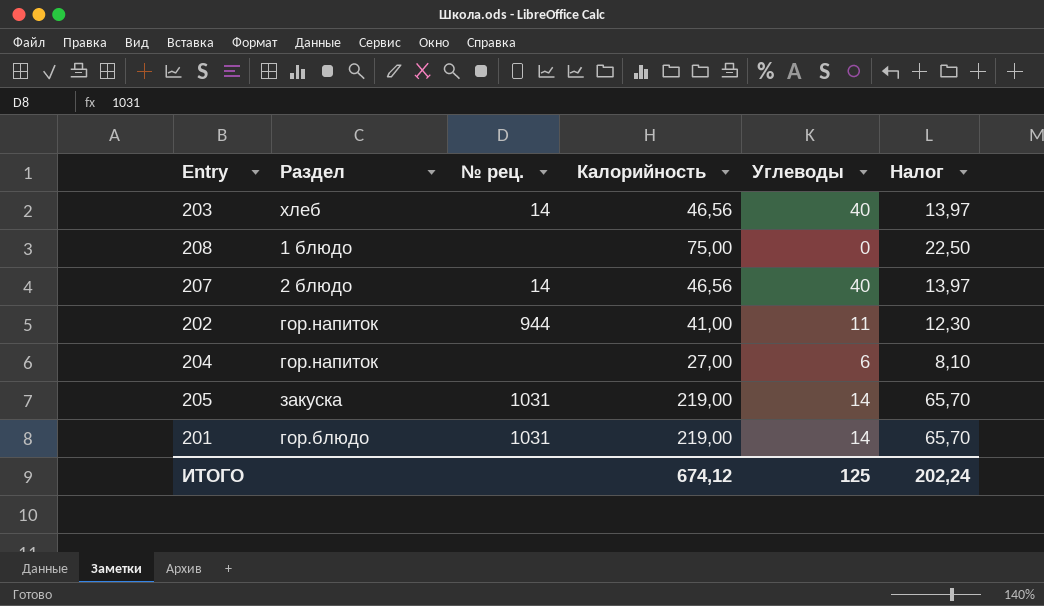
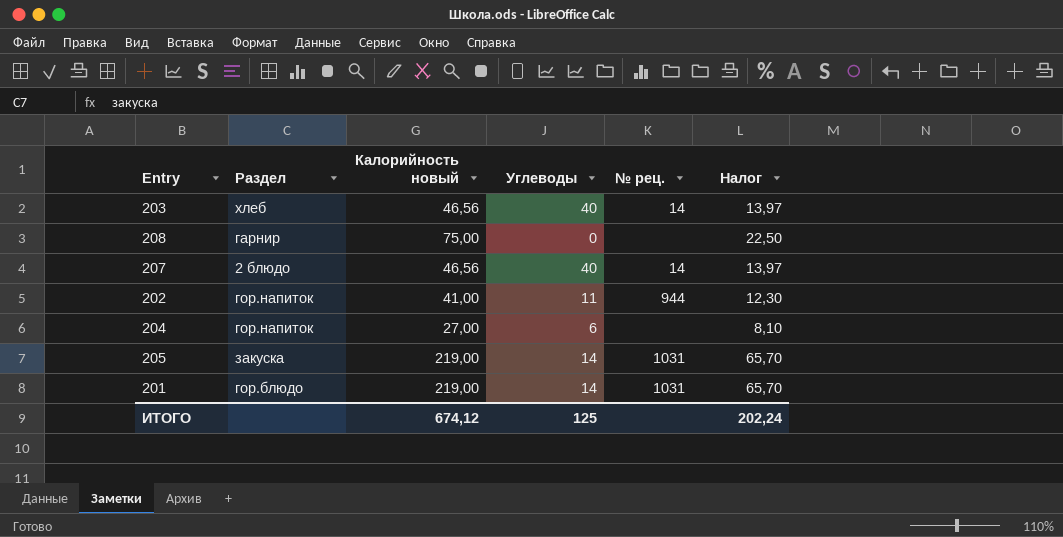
column name: Калорийность -> Калорийность новый
column № рец. | position: 3 -> 5
208 | Раздел: 1 блюдо -> гарнир

